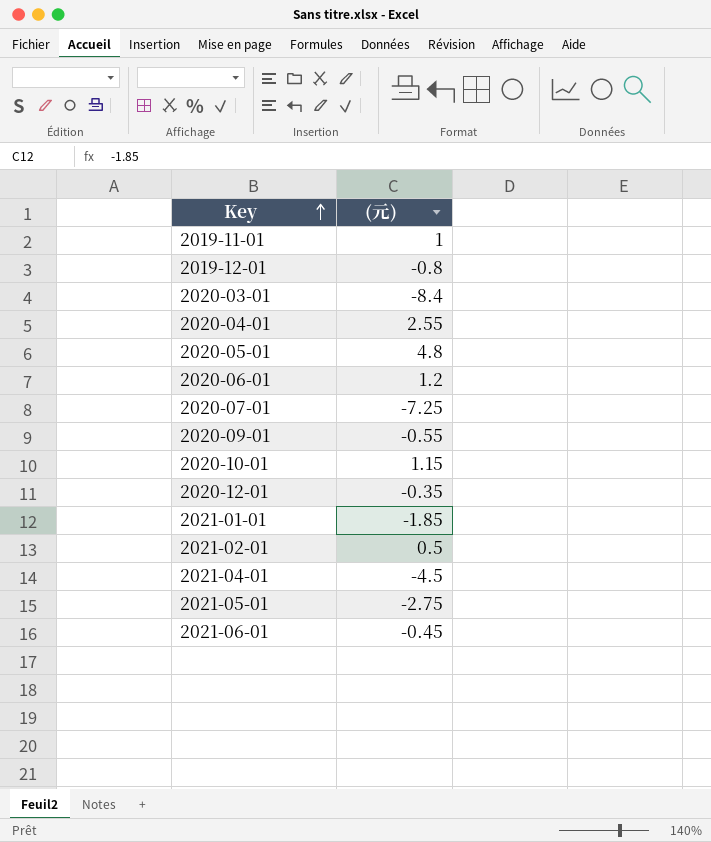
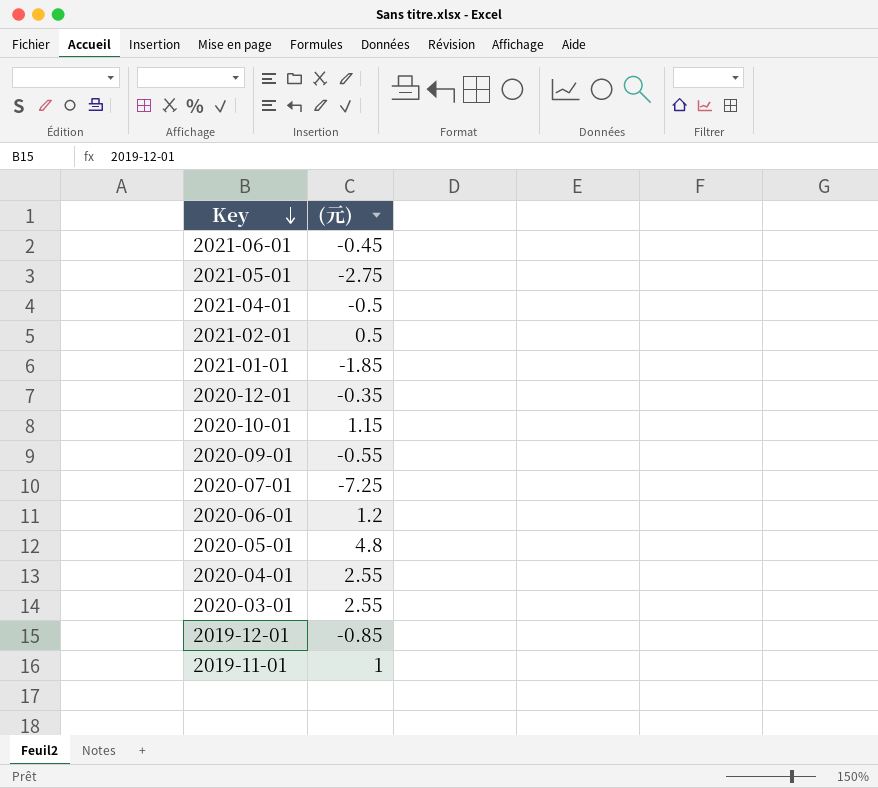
row order: Key ascending -> Key descending
2021-04-01 | (元): -4.5 -> -0.5
2020-03-01 | (元): -8.4 -> 2.55
2019-12-01 | (元): -0.8 -> -0.85

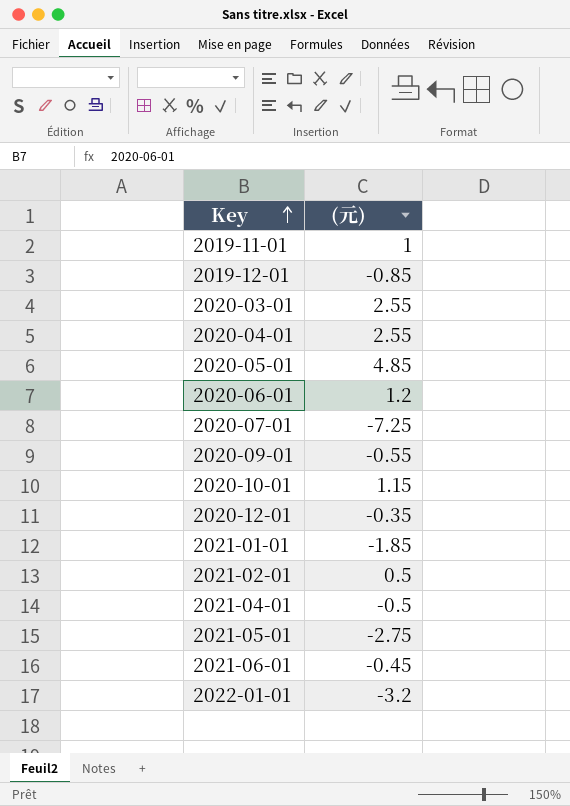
row order: Key descending -> Key ascending
2020-05-01 | (元): 4.8 -> 4.85
row 2022-01-01: none -> -3.2

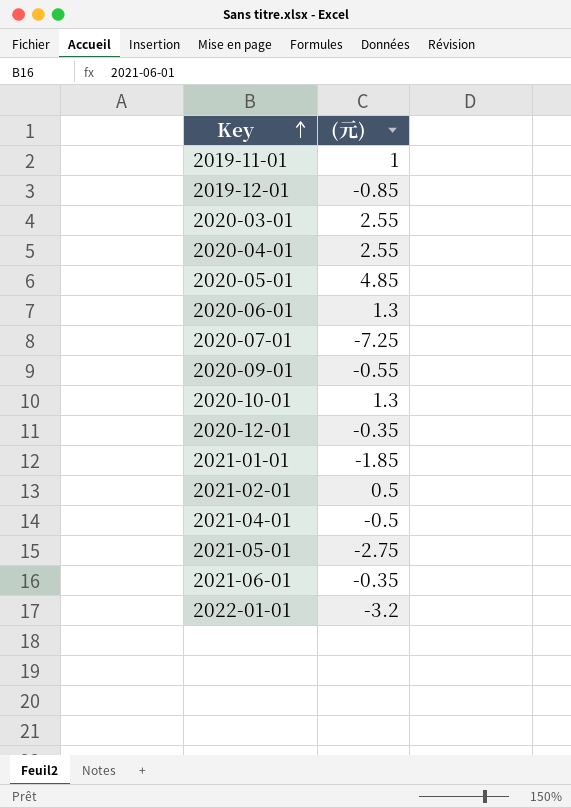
2020-06-01 | (元): 1.2 -> 1.3
2020-10-01 | (元): 1.15 -> 1.3
2021-06-01 | (元): -0.45 -> -0.35

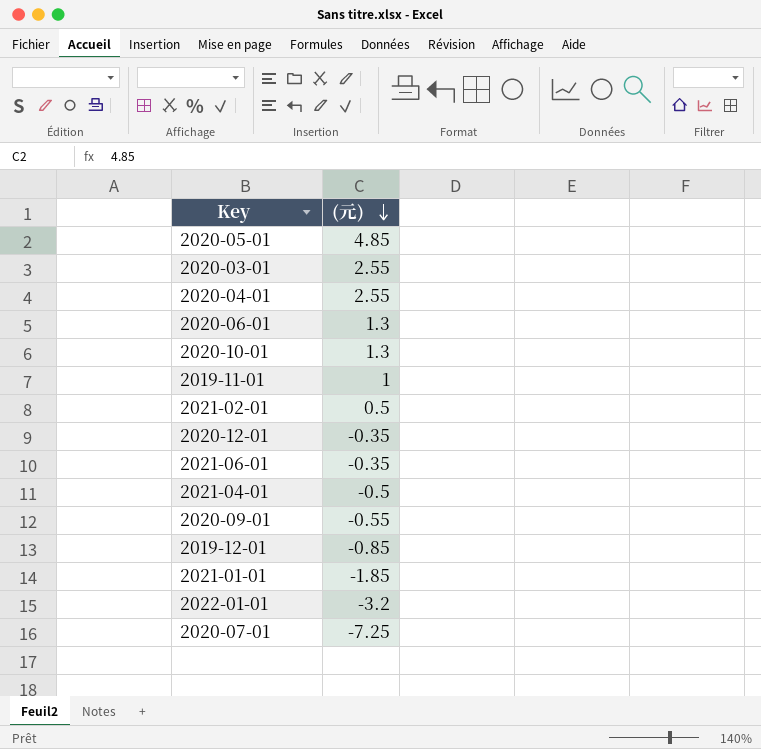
row order: Key ascending -> (元) descending
row 2021-05-01: -2.75 -> none

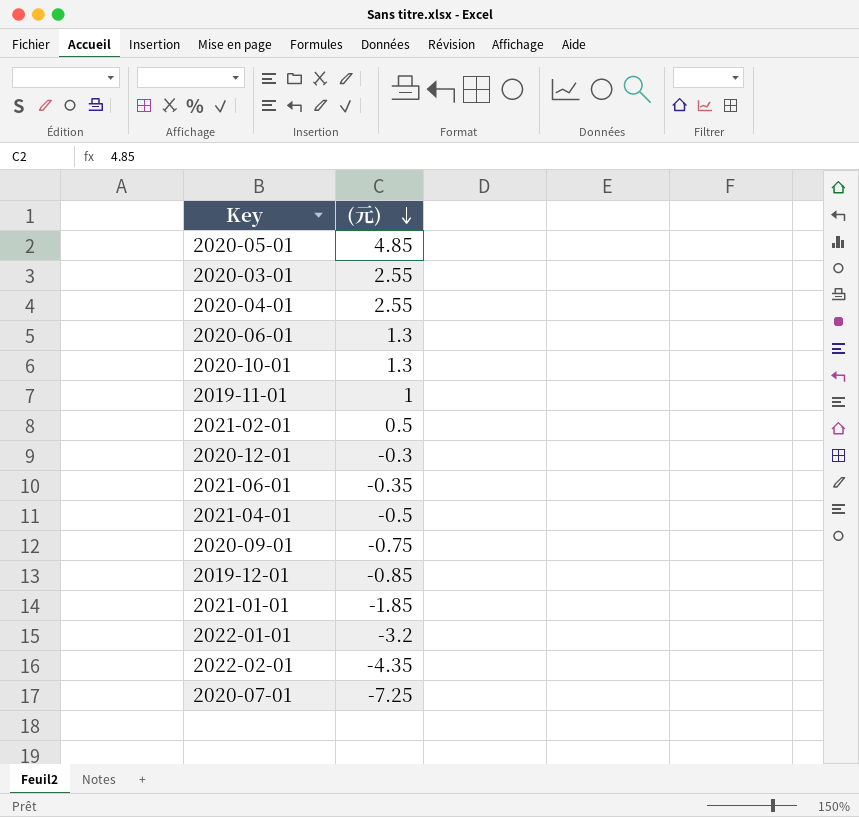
2020-12-01 | (元): -0.35 -> -0.3
2020-09-01 | (元): -0.55 -> -0.75
row 2022-02-01: none -> -4.35

